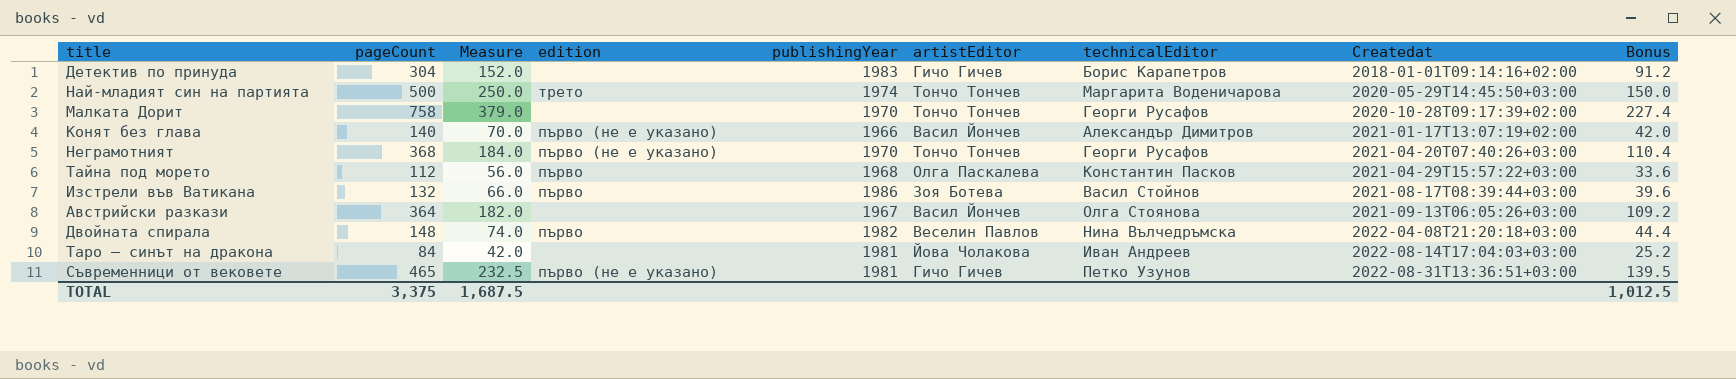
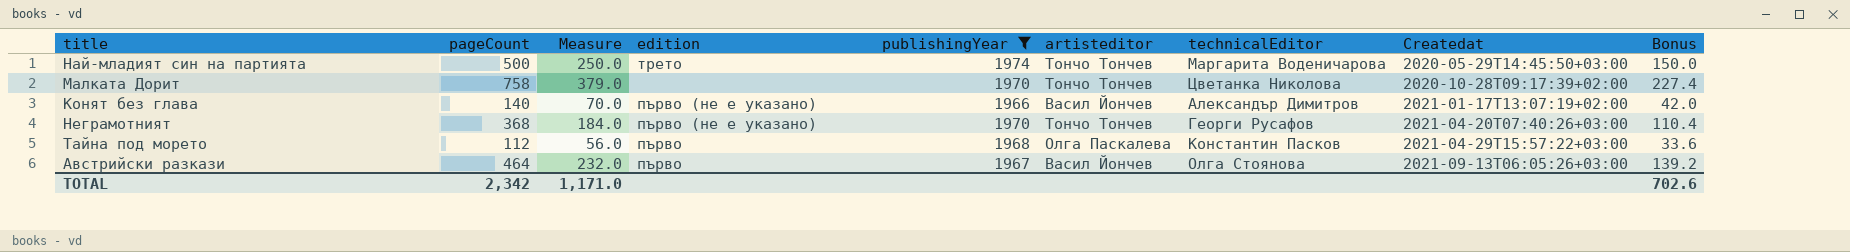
filter: none -> publishingYear <= 1974
column name: artistEditor -> artisteditor
Малката Дорит | technicalEditor: Георги Русафов -> Цветанка Николова
Австрийски разкази | pageCount: 364 -> 464
Австрийски разкази | Measure: 182.0 -> 232.0
Австрийски разкази | edition: none -> първо
Австрийски разкази | Bonus: 109.2 -> 139.2
TOTAL | pageCount: 3,375 -> 2,342
TOTAL | Measure: 1,687.5 -> 1,171.0
TOTAL | Bonus: 1,012.5 -> 702.6

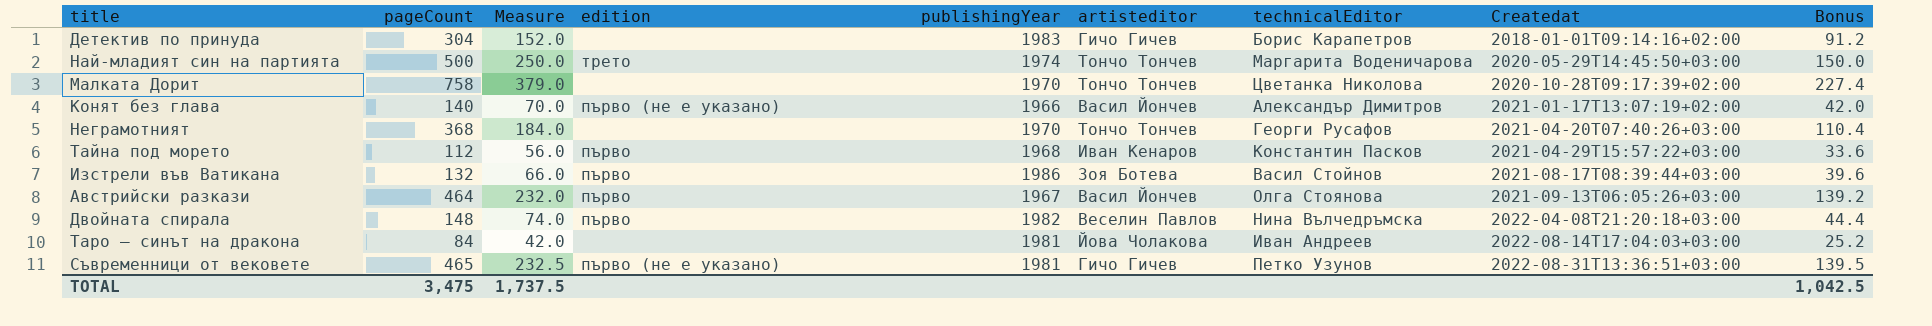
filter: publishingYear <= 1974 -> none
Неграмотният | edition: първо (не е указано) -> none
Тайна под морето | artisteditor: Олга Паскалева -> Иван Кенаров
TOTAL | pageCount: 2,342 -> 3,475
TOTAL | Measure: 1,171.0 -> 1,737.5
TOTAL | Bonus: 702.6 -> 1,042.5

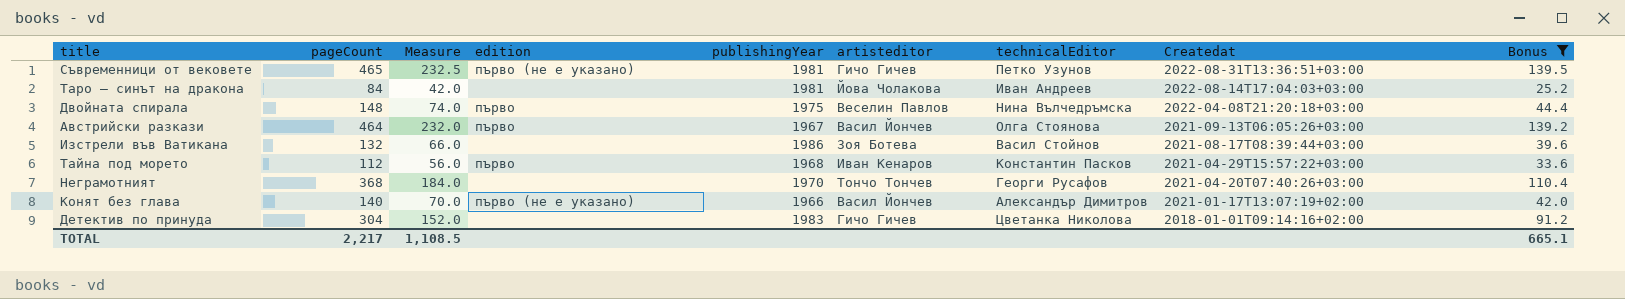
filter: none -> Bonus <= 139.5
row order: Createdat ascending -> Createdat descending
Двойната спирала | publishingYear: 1982 -> 1975
Изстрели във Ватикана | edition: първо -> none
Детектив по принуда | technicalEditor: Борис Карапетров -> Цветанка Николова
TOTAL | pageCount: 3,475 -> 2,217
TOTAL | Measure: 1,737.5 -> 1,108.5
TOTAL | Bonus: 1,042.5 -> 665.1

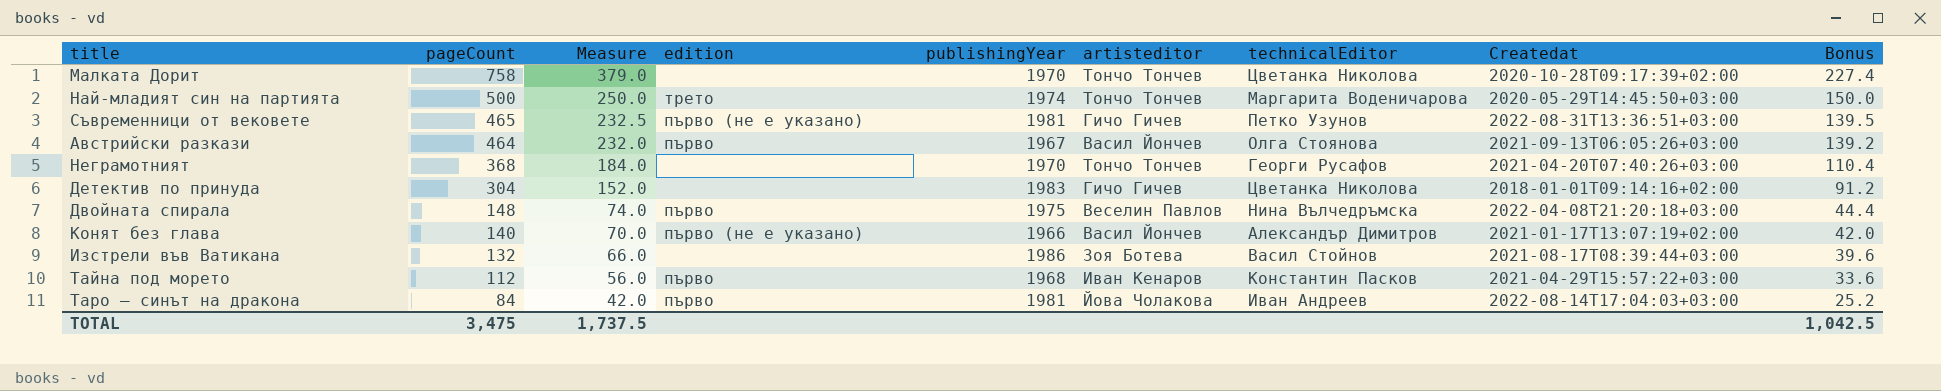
filter: Bonus <= 139.5 -> none
row order: Createdat descending -> pageCount descending
Таро — синът на дракона | edition: none -> първо
TOTAL | pageCount: 2,217 -> 3,475
TOTAL | Measure: 1,108.5 -> 1,737.5
TOTAL | Bonus: 665.1 -> 1,042.5

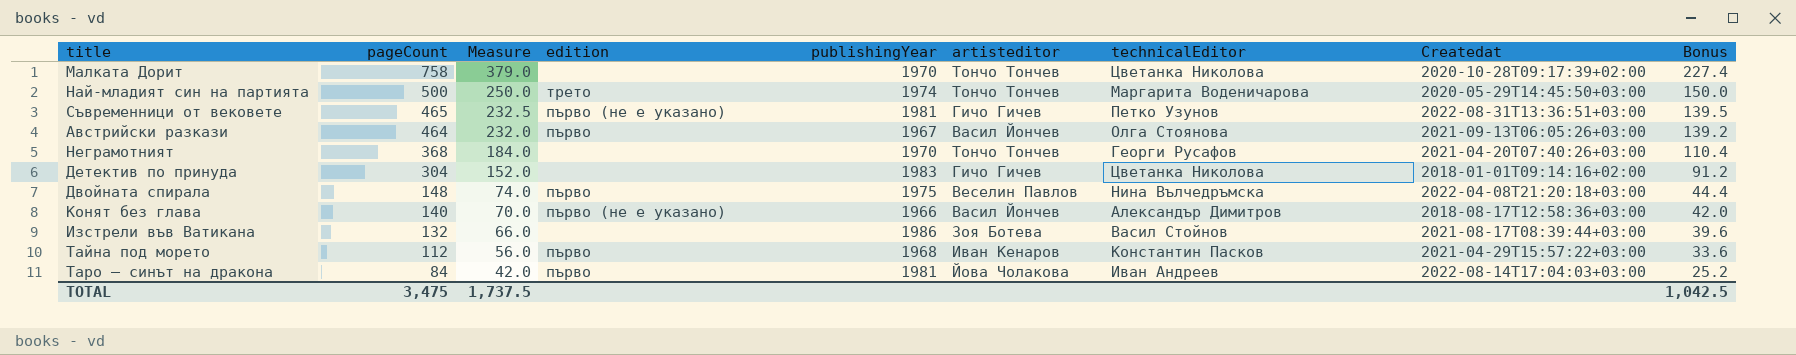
Конят без глава | Createdat: 2021-01-17T13:07:19+02:00 -> 2018-08-17T12:58:36+03:00

